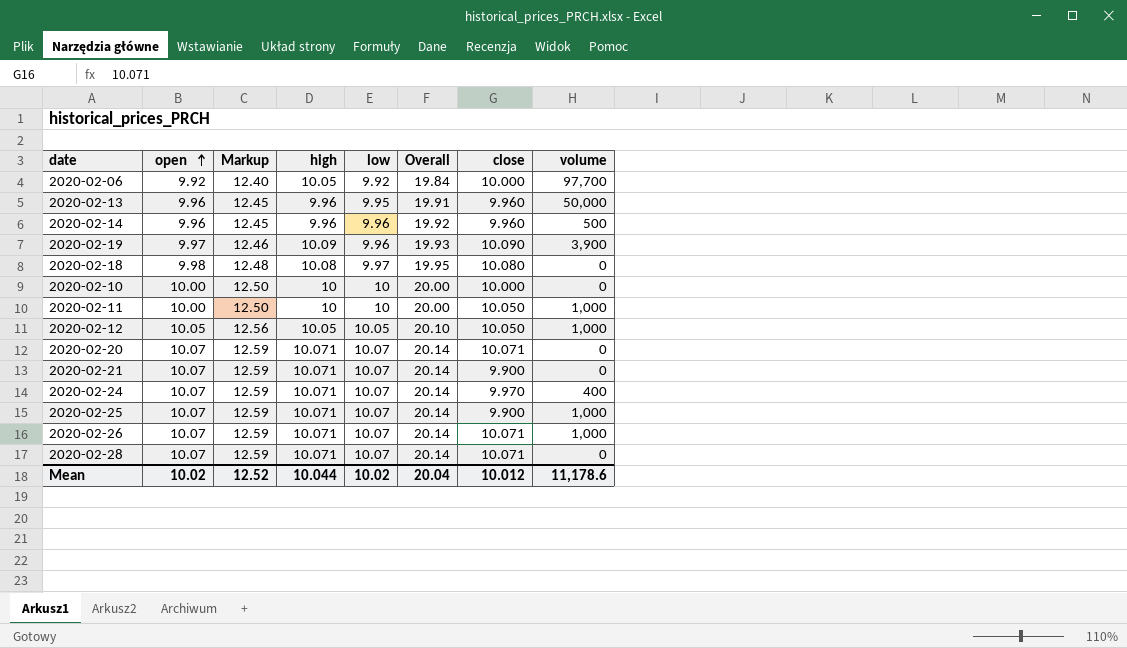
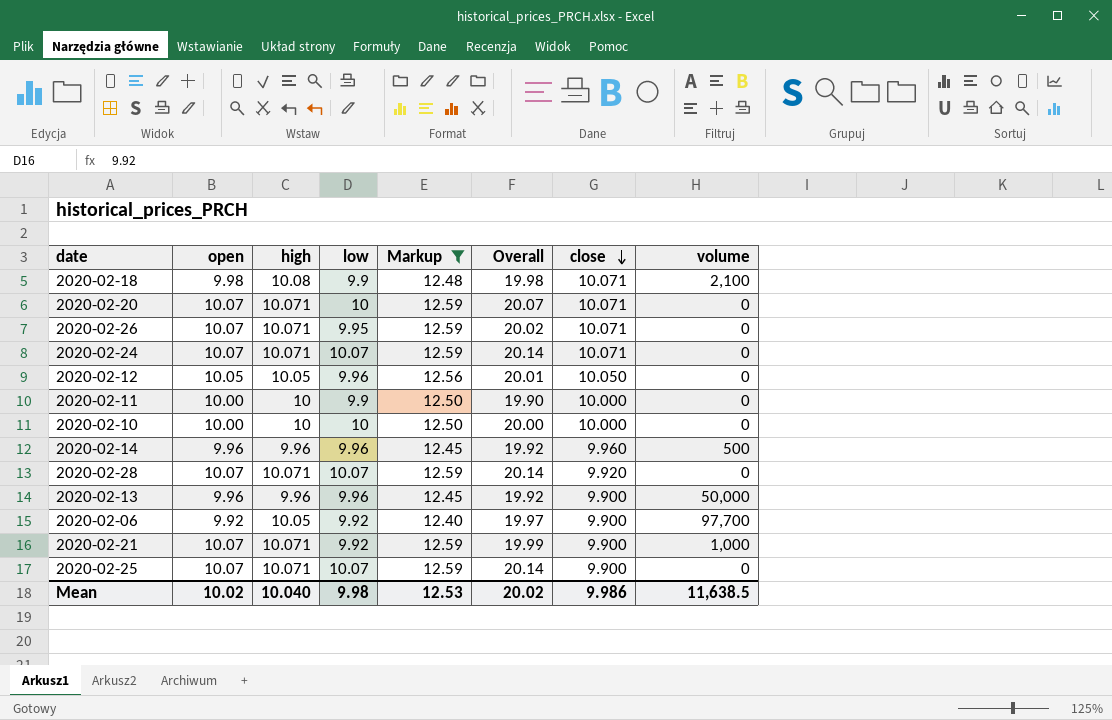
filter: none -> Markup != 12.46
row order: open ascending -> close descending
column Markup | position: 3 -> 5
column Overall | formula: [open] + [low] -> [high] + [low]
2020-02-18 | low: 9.97 -> 9.9
2020-02-18 | close: 10.080 -> 10.071
2020-02-18 | volume: 0 -> 2,100
2020-02-20 | low: 10.07 -> 10
2020-02-26 | low: 10.07 -> 9.95
2020-02-26 | volume: 1,000 -> 0
2020-02-24 | close: 9.970 -> 10.071
2020-02-24 | volume: 400 -> 0
2020-02-12 | low: 10.05 -> 9.96
2020-02-12 | volume: 1,000 -> 0
2020-02-11 | low: 10 -> 9.9
2020-02-11 | close: 10.050 -> 10.000
2020-02-11 | volume: 1,000 -> 0
2020-02-28 | close: 10.071 -> 9.920
2020-02-13 | low: 9.95 -> 9.96
2020-02-13 | close: 9.960 -> 9.900
2020-02-06 | close: 10.000 -> 9.900
2020-02-21 | low: 10.07 -> 9.92
2020-02-21 | volume: 0 -> 1,000
2020-02-25 | volume: 1,000 -> 0
Mean | high: 10.044 -> 10.040
Mean | low: 10.02 -> 9.98
Mean | Markup: 12.52 -> 12.53
Mean | Overall: 20.04 -> 20.02
Mean | close: 10.012 -> 9.986
Mean | volume: 11,178.6 -> 11,638.5

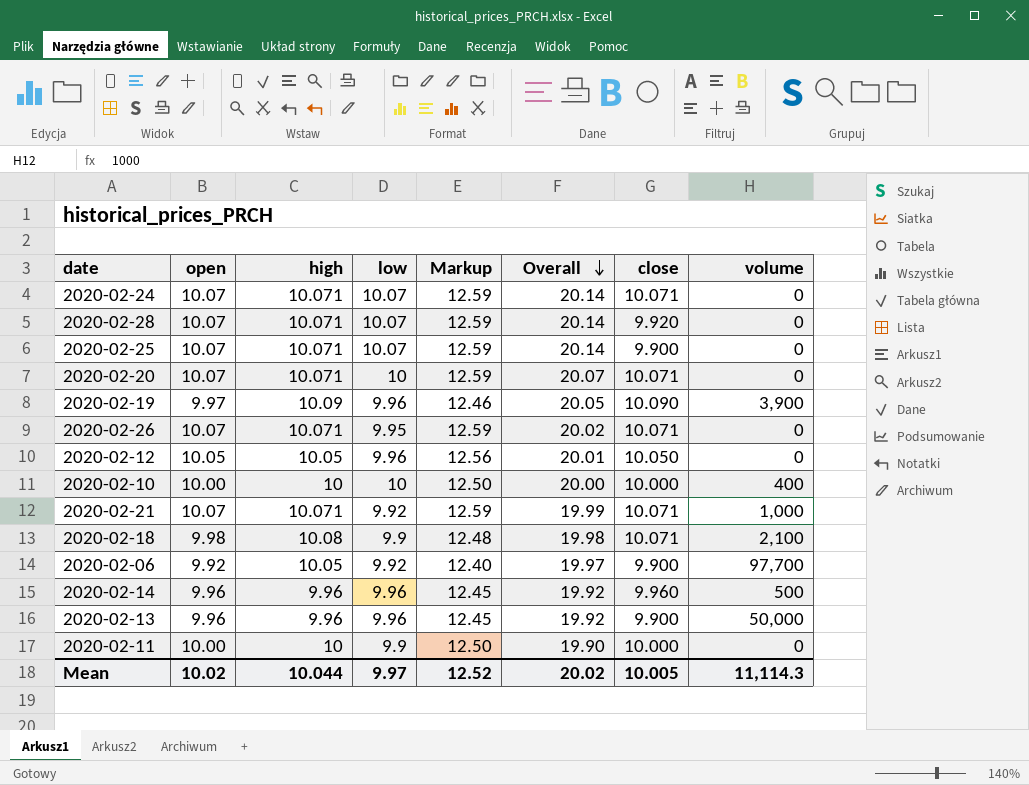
filter: Markup != 12.46 -> none
row order: close descending -> Overall descending
2020-02-10 | volume: 0 -> 400
2020-02-21 | close: 9.900 -> 10.071
Mean | high: 10.040 -> 10.044
Mean | low: 9.98 -> 9.97
Mean | Markup: 12.53 -> 12.52
Mean | close: 9.986 -> 10.005
Mean | volume: 11,638.5 -> 11,114.3

